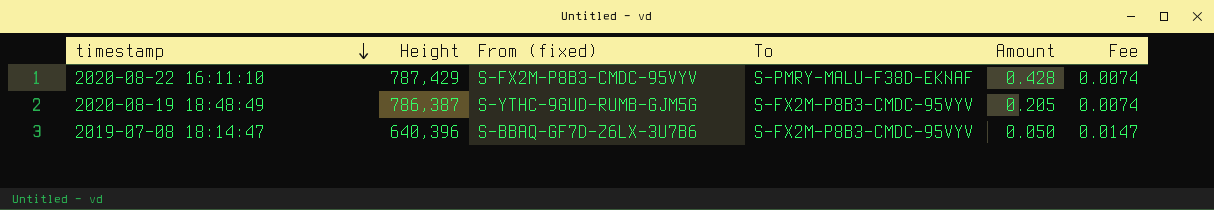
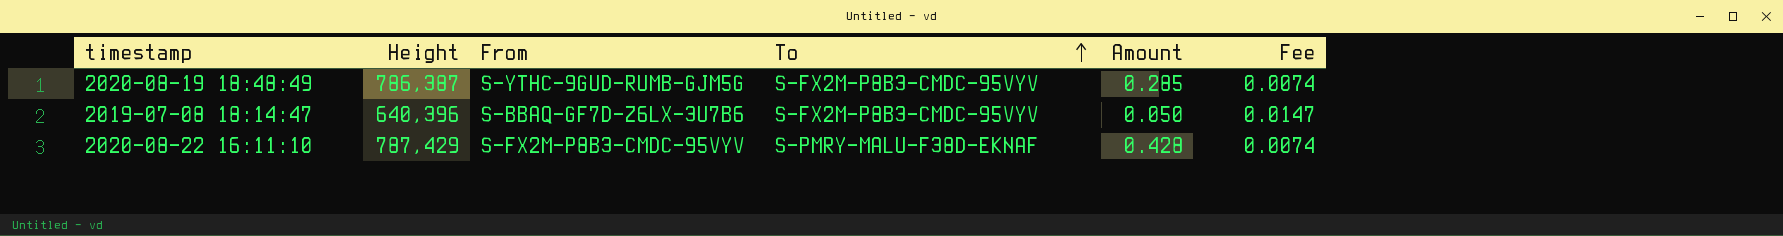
row order: timestamp descending -> To ascending
column name: From (fixed) -> From
2020-08-19 18:48:49 | Amount: 0.205 -> 0.285

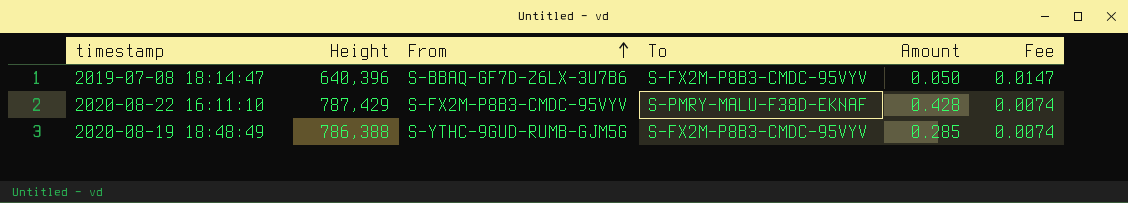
row order: To ascending -> From ascending
2020-08-19 18:48:49 | Height: 786,387 -> 786,388

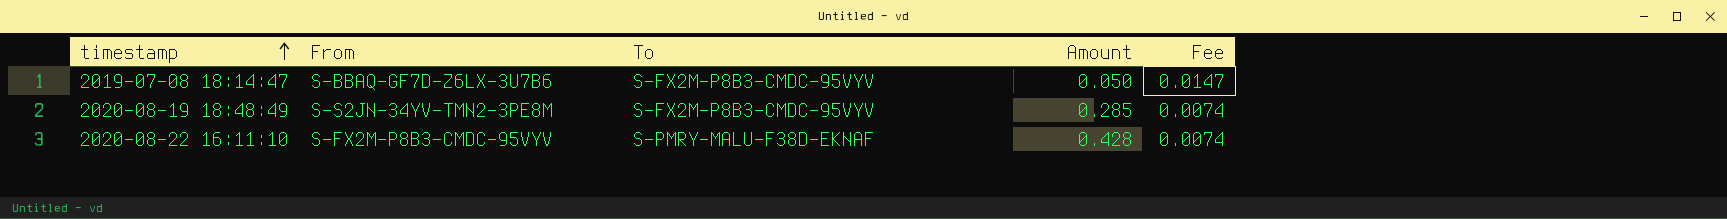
row order: From ascending -> timestamp ascending
column Height | position: 2 -> none
2020-08-19 18:48:49 | From: S-YTHC-9GUD-RUMB-GJM5G -> S-S2JN-34YV-TMN2-3PE8M

